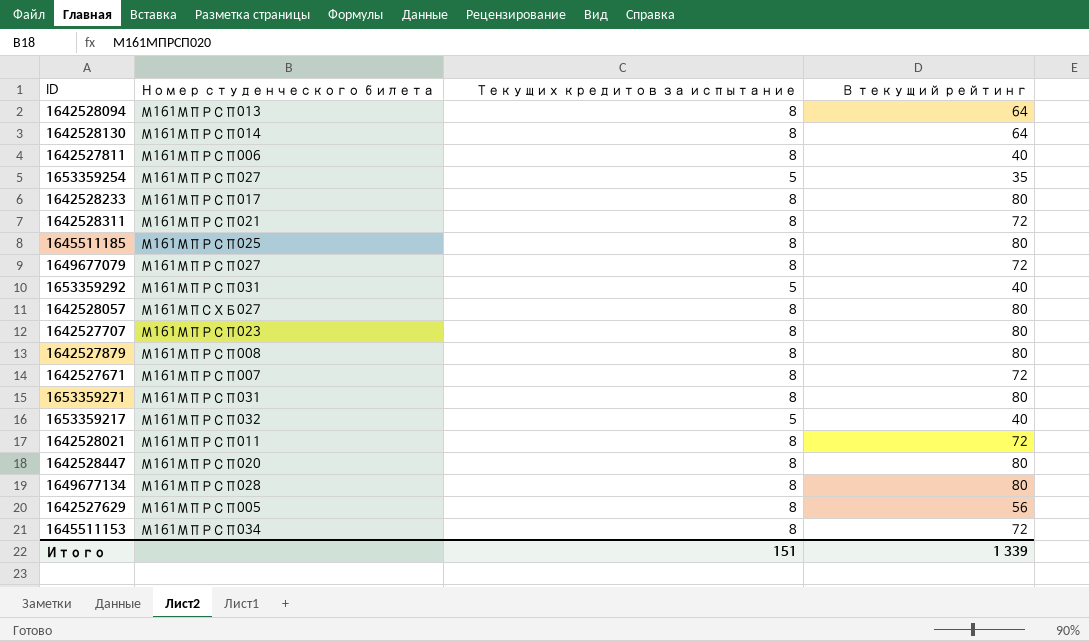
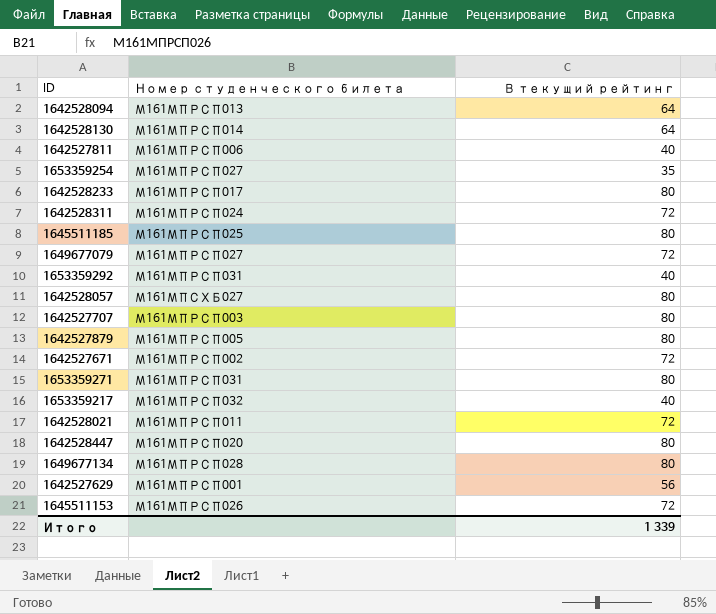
column Текущих кредитов за испытание | position: 3 -> none
1642528311 | Номер студенческого билета: М161МПРСП021 -> М161МПРСП024
1642527707 | Номер студенческого билета: М161МПРСП023 -> М161МПРСП003
1642527879 | Номер студенческого билета: М161МПРСП008 -> М161МПРСП005
1642527671 | Номер студенческого билета: М161МПРСП007 -> М161МПРСП002
1642527629 | Номер студенческого билета: М161МПРСП005 -> М161МПРСП001
1645511153 | Номер студенческого билета: М161МПРСП034 -> М161МПРСП026

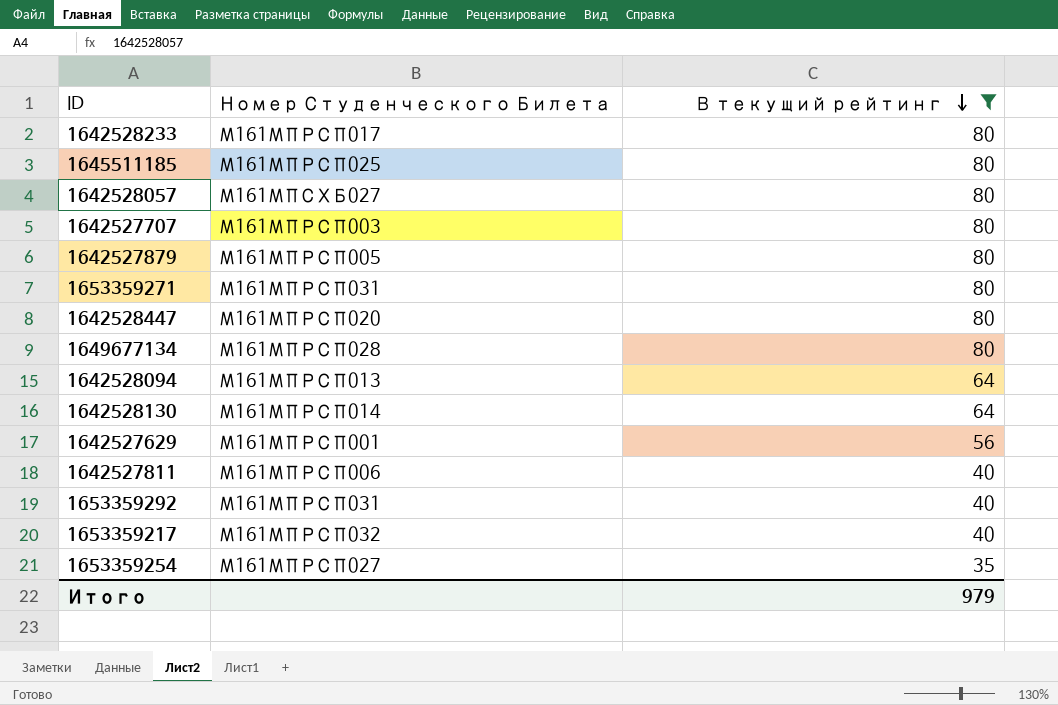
filter: none -> В текущий рейтинг != 72
row order: none -> В текущий рейтинг descending
column name: Номер студенческого билета -> Номер Студенческого Билета
Итого | В текущий рейтинг: 1 339 -> 979

